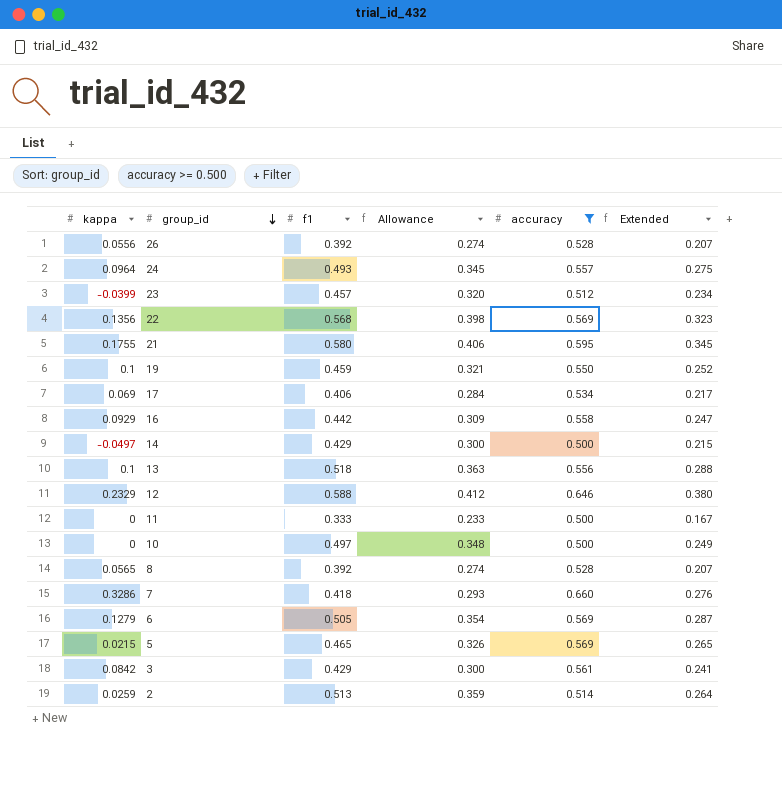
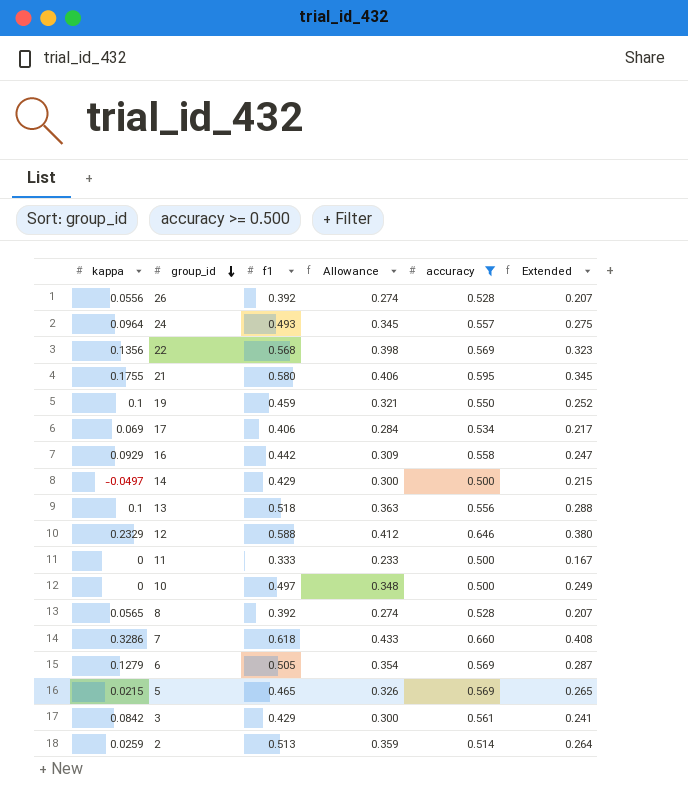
row 23: -0.0399 | 0.457 | 0.320 | 0.512 | 0.234 -> none
7 | f1: 0.418 -> 0.618
7 | Allowance: 0.293 -> 0.433
7 | Extended: 0.276 -> 0.408

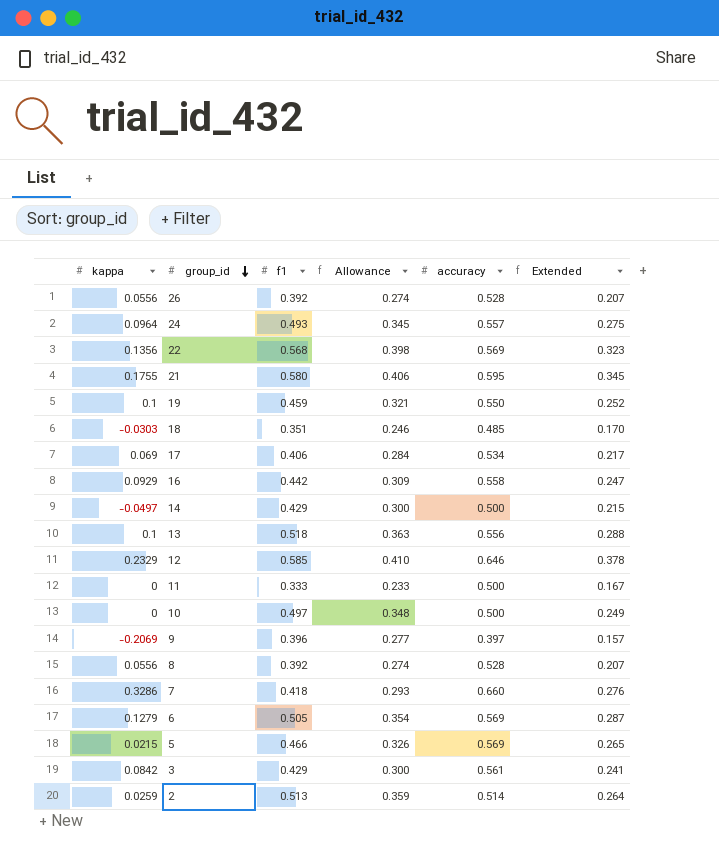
filter: accuracy >= 0.500 -> none
12 | f1: 0.588 -> 0.585
12 | Allowance: 0.412 -> 0.410
12 | Extended: 0.380 -> 0.378
8 | kappa: 0.0565 -> 0.0556
7 | f1: 0.618 -> 0.418
7 | Allowance: 0.433 -> 0.293
7 | Extended: 0.408 -> 0.276
5 | f1: 0.465 -> 0.466

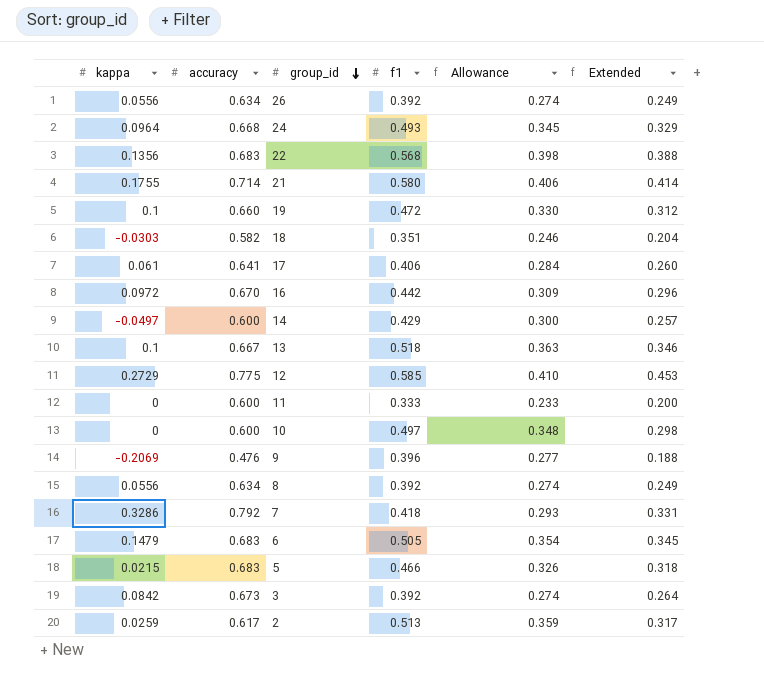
column accuracy | position: 5 -> 2
26 | accuracy: 0.528 -> 0.634
26 | Extended: 0.207 -> 0.249
24 | accuracy: 0.557 -> 0.668
24 | Extended: 0.275 -> 0.329
22 | accuracy: 0.569 -> 0.683
22 | Extended: 0.323 -> 0.388
21 | accuracy: 0.595 -> 0.714
21 | Extended: 0.345 -> 0.414
19 | accuracy: 0.550 -> 0.660
19 | f1: 0.459 -> 0.472
19 | Allowance: 0.321 -> 0.330
19 | Extended: 0.252 -> 0.312
18 | accuracy: 0.485 -> 0.582
18 | Extended: 0.170 -> 0.204
17 | kappa: 0.069 -> 0.061
17 | accuracy: 0.534 -> 0.641
17 | Extended: 0.217 -> 0.260
16 | kappa: 0.0929 -> 0.0972
16 | accuracy: 0.558 -> 0.670
16 | Extended: 0.247 -> 0.296
14 | accuracy: 0.500 -> 0.600
14 | Extended: 0.215 -> 0.257
13 | accuracy: 0.556 -> 0.667
13 | Extended: 0.288 -> 0.346
12 | kappa: 0.2329 -> 0.2729
12 | accuracy: 0.646 -> 0.775
12 | Extended: 0.378 -> 0.453
11 | accuracy: 0.500 -> 0.600
11 | Extended: 0.167 -> 0.200
10 | accuracy: 0.500 -> 0.600
10 | Extended: 0.249 -> 0.298
9 | accuracy: 0.397 -> 0.476
9 | Extended: 0.157 -> 0.188
8 | accuracy: 0.528 -> 0.634
8 | Extended: 0.207 -> 0.249
7 | accuracy: 0.660 -> 0.792
7 | Extended: 0.276 -> 0.331
6 | kappa: 0.1279 -> 0.1479
6 | accuracy: 0.569 -> 0.683
6 | Extended: 0.287 -> 0.345
5 | accuracy: 0.569 -> 0.683
5 | Extended: 0.265 -> 0.318
3 | accuracy: 0.561 -> 0.673
3 | f1: 0.429 -> 0.392
3 | Allowance: 0.300 -> 0.274
3 | Extended: 0.241 -> 0.264
2 | accuracy: 0.514 -> 0.617
2 | Extended: 0.264 -> 0.317

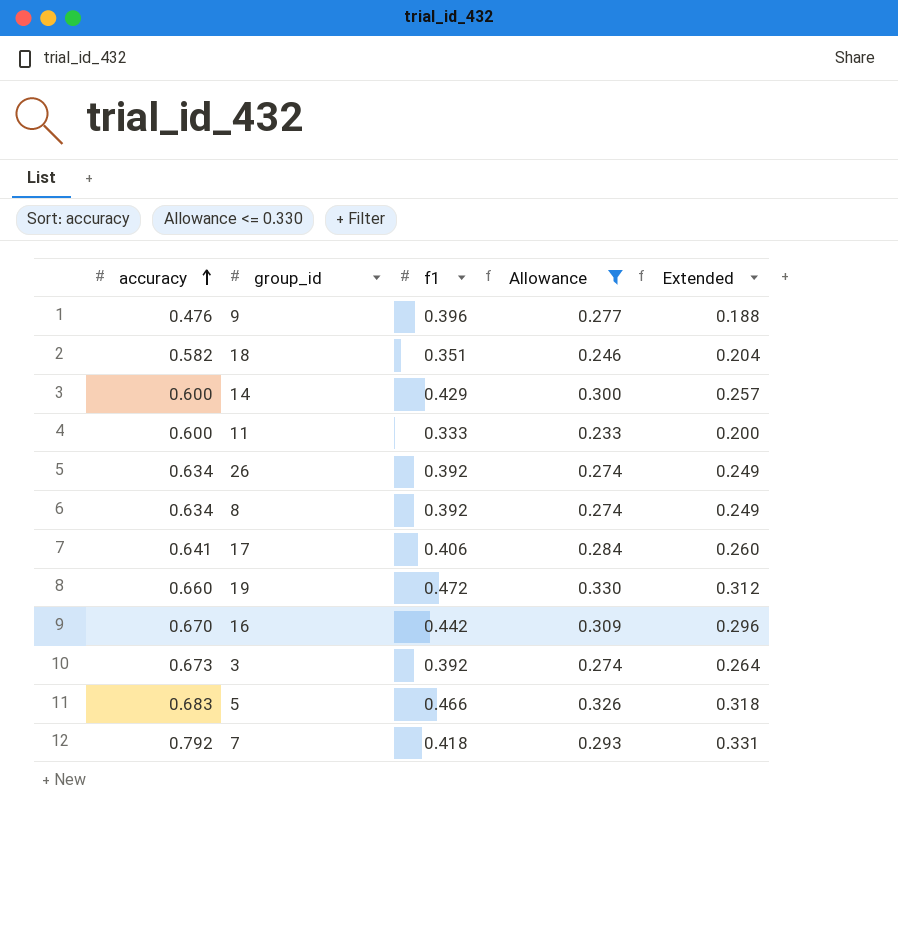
filter: none -> Allowance <= 0.330
row order: group_id descending -> accuracy ascending
column kappa | position: 1 -> none

